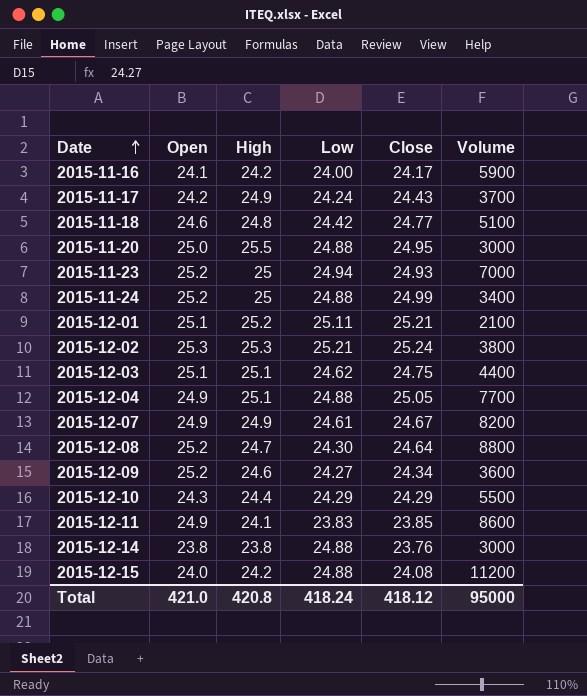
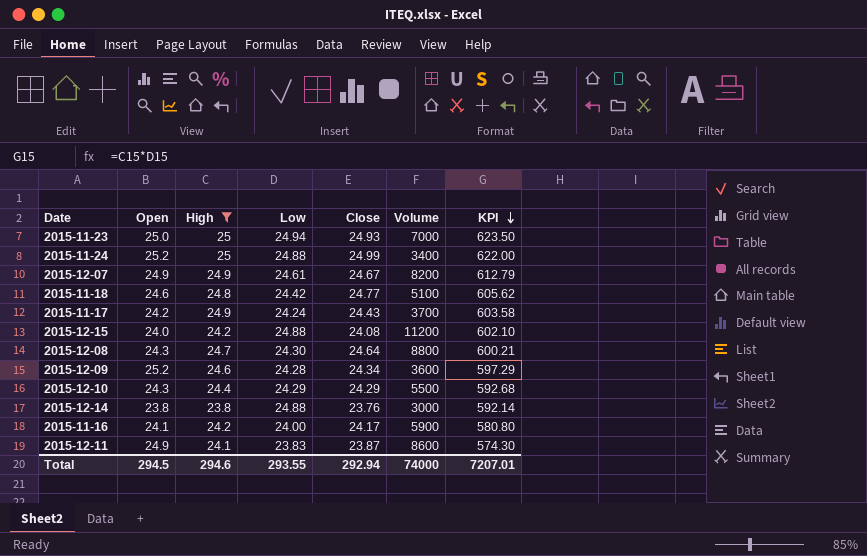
filter: none -> High <= 25
row order: Date ascending -> KPI descending
column KPI | formula: none -> [High] * [Low]
2015-11-23 | Open: 25.2 -> 25.0
2015-12-08 | Open: 25.2 -> 24.3
2015-12-09 | Low: 24.27 -> 24.28
2015-12-11 | Close: 23.85 -> 23.87
Total | Open: 421.0 -> 294.5
Total | High: 420.8 -> 294.6
Total | Low: 418.24 -> 293.55
Total | Close: 418.12 -> 292.94
Total | Volume: 95000 -> 74000

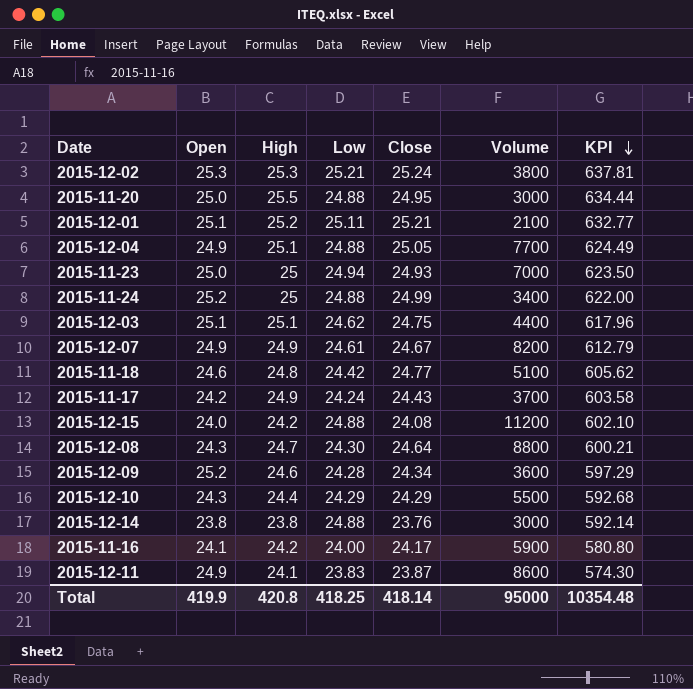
filter: High <= 25 -> none
Total | Open: 294.5 -> 419.9
Total | High: 294.6 -> 420.8
Total | Low: 293.55 -> 418.25
Total | Close: 292.94 -> 418.14
Total | Volume: 74000 -> 95000
Total | KPI: 7207.01 -> 10354.48

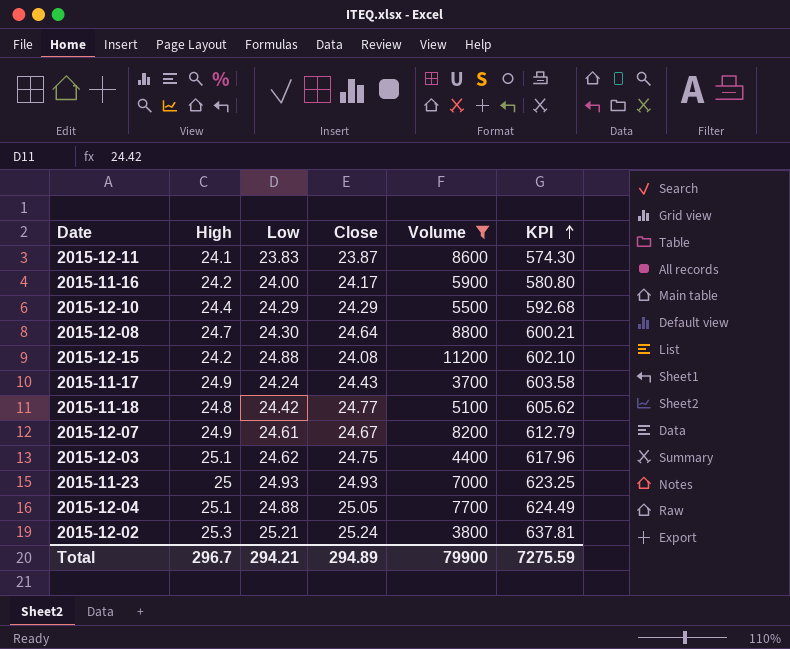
filter: none -> Volume >= 3700
row order: KPI descending -> KPI ascending
column Open | position: 2 -> none
2015-11-23 | Low: 24.94 -> 24.93
2015-11-23 | KPI: 623.50 -> 623.25
Total | High: 420.8 -> 296.7
Total | Low: 418.25 -> 294.21
Total | Close: 418.14 -> 294.89
Total | Volume: 95000 -> 79900
Total | KPI: 10354.48 -> 7275.59

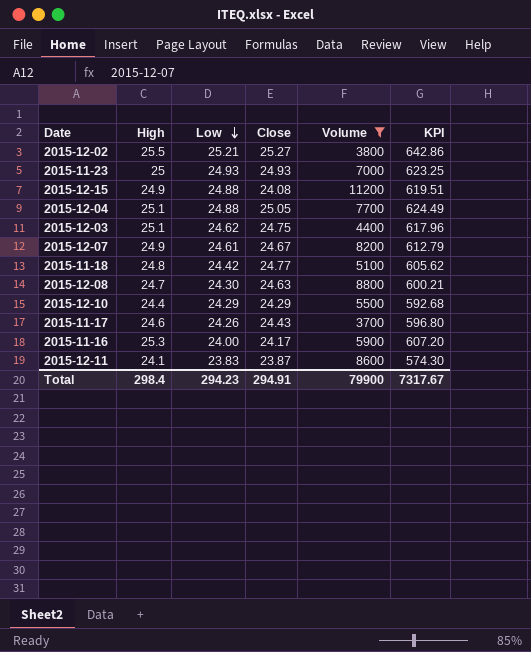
row order: KPI ascending -> Low descending
2015-12-02 | High: 25.3 -> 25.5
2015-12-02 | Close: 25.24 -> 25.27
2015-12-02 | KPI: 637.81 -> 642.86
2015-12-15 | High: 24.2 -> 24.9
2015-12-15 | KPI: 602.10 -> 619.51
2015-12-08 | Close: 24.64 -> 24.63
2015-11-17 | High: 24.9 -> 24.6
2015-11-17 | Low: 24.24 -> 24.26
2015-11-17 | KPI: 603.58 -> 596.80
2015-11-16 | High: 24.2 -> 25.3
2015-11-16 | KPI: 580.80 -> 607.20
Total | High: 296.7 -> 298.4
Total | Low: 294.21 -> 294.23
Total | Close: 294.89 -> 294.91
Total | KPI: 7275.59 -> 7317.67

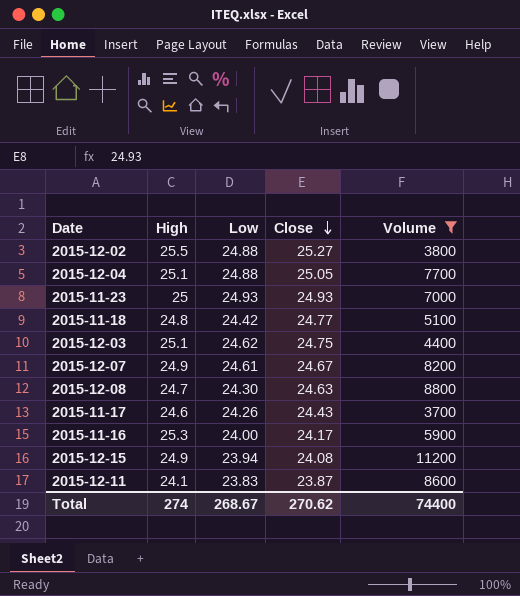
row order: Low descending -> Close descending
column KPI | formula: [High] * [Low] -> none
row 2015-12-10: 24.4 | 24.29 | 24.29 | 5500 | 592.68 -> none
2015-12-02 | Low: 25.21 -> 24.88
2015-12-15 | Low: 24.88 -> 23.94
Total | High: 298.4 -> 274
Total | Low: 294.23 -> 268.67
Total | Close: 294.91 -> 270.62
Total | Volume: 79900 -> 74400

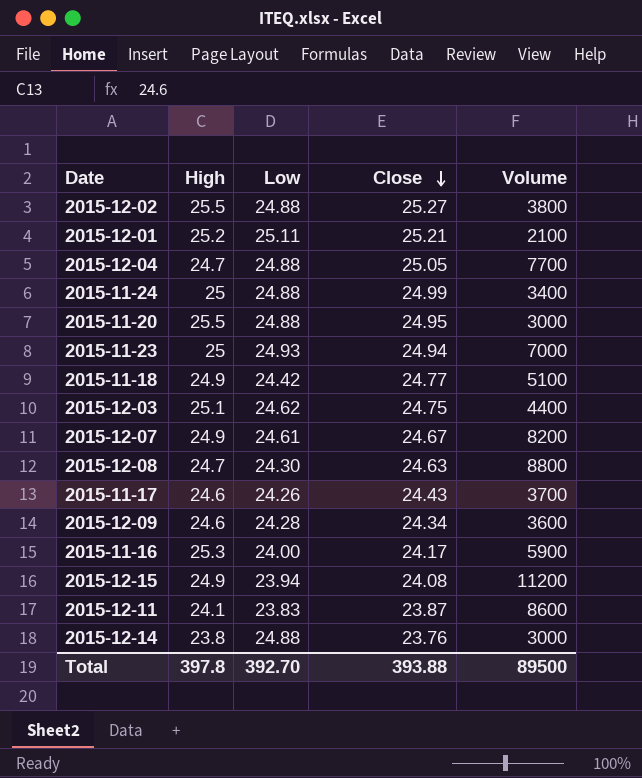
filter: Volume >= 3700 -> none
2015-12-04 | High: 25.1 -> 24.7
2015-11-23 | Close: 24.93 -> 24.94
2015-11-18 | High: 24.8 -> 24.9
Total | High: 274 -> 397.8
Total | Low: 268.67 -> 392.70
Total | Close: 270.62 -> 393.88
Total | Volume: 74400 -> 89500

